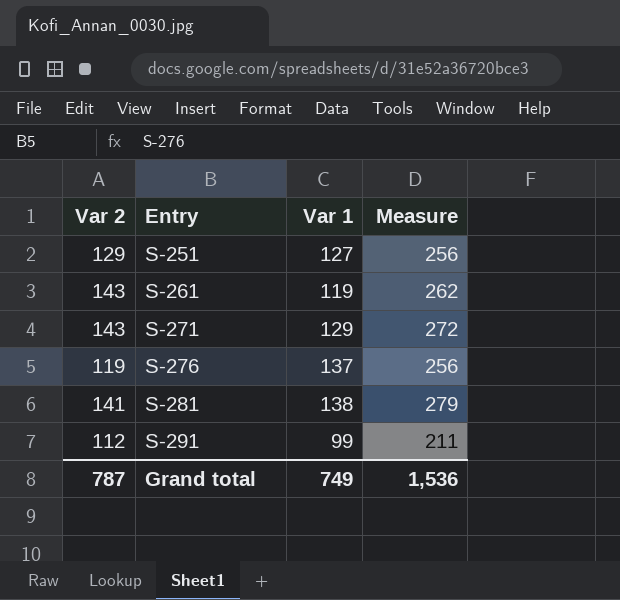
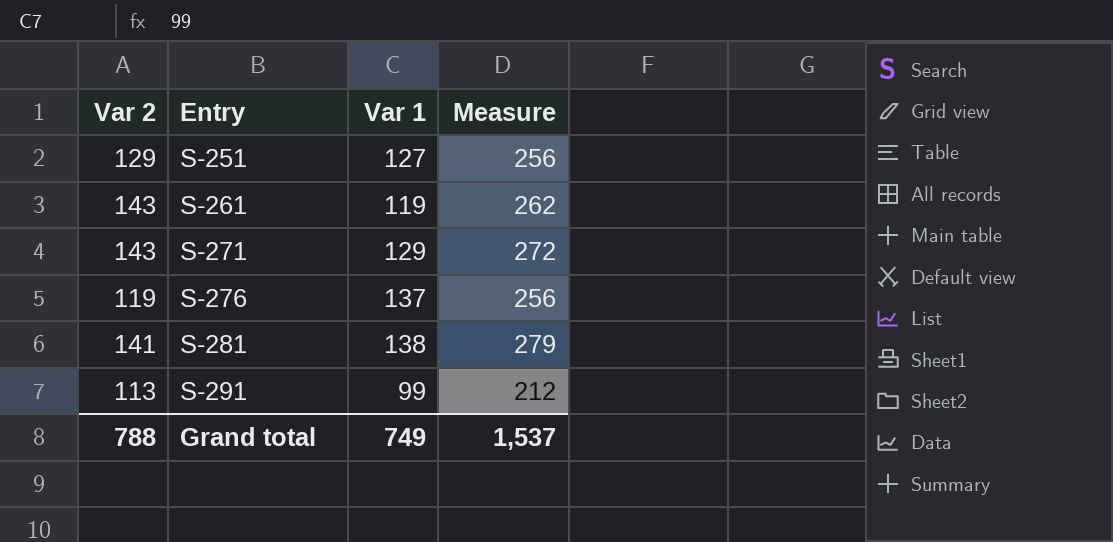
S-291 | Var 2: 112 -> 113
S-291 | Measure: 211 -> 212
Grand total | Var 2: 787 -> 788
Grand total | Measure: 1,536 -> 1,537

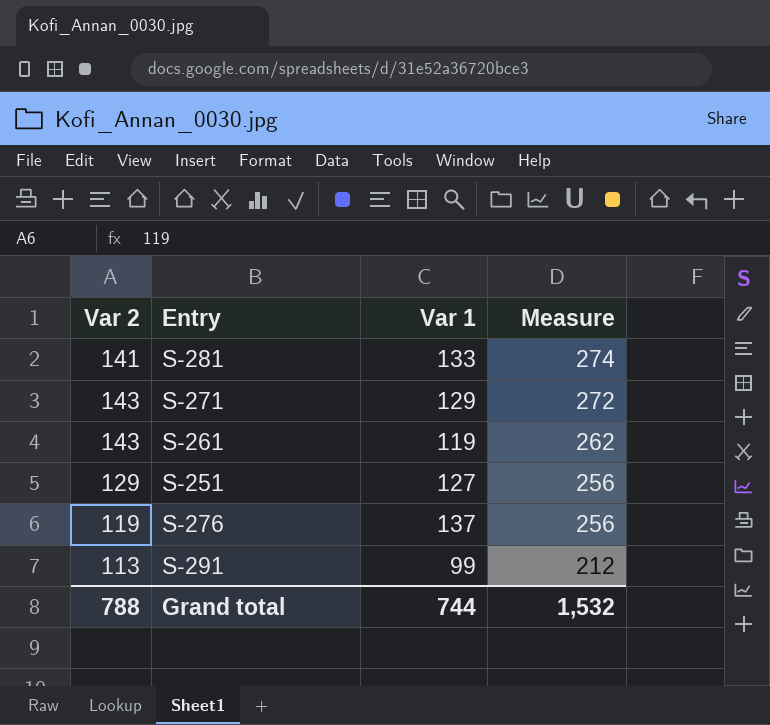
row order: Entry ascending -> Measure descending
S-281 | Var 1: 138 -> 133
S-281 | Measure: 279 -> 274
Grand total | Var 1: 749 -> 744
Grand total | Measure: 1,537 -> 1,532

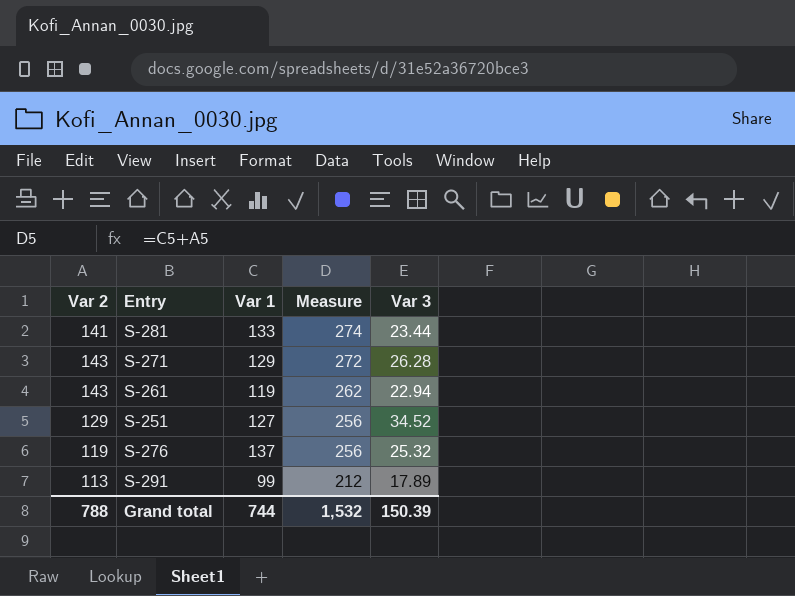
column Var 3 | position: none -> 5

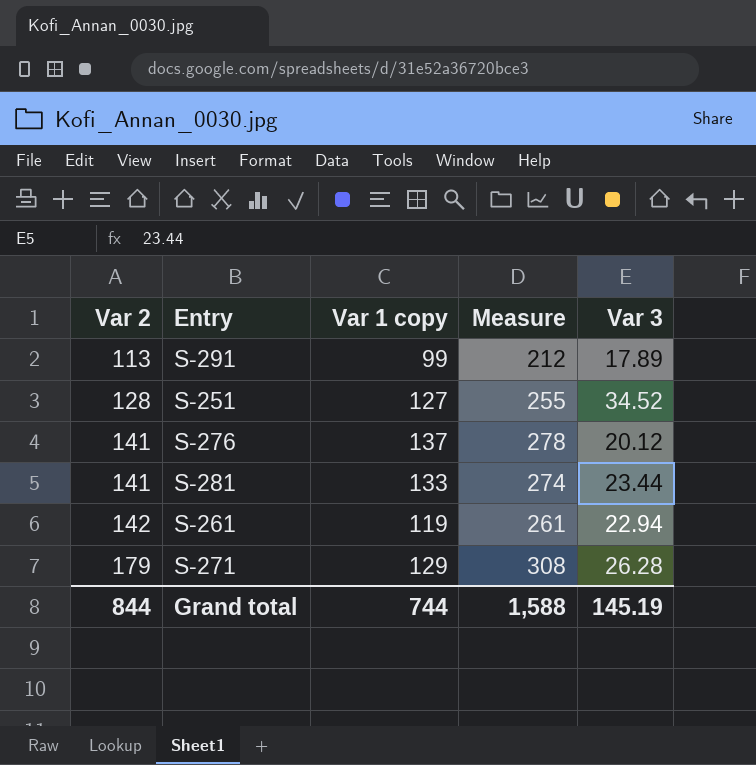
row order: Measure descending -> Var 2 ascending
column name: Var 1 -> Var 1 copy
S-251 | Var 2: 129 -> 128
S-251 | Measure: 256 -> 255
S-276 | Var 2: 119 -> 141
S-276 | Measure: 256 -> 278
S-276 | Var 3: 25.32 -> 20.12
S-261 | Var 2: 143 -> 142
S-261 | Measure: 262 -> 261
S-271 | Var 2: 143 -> 179
S-271 | Measure: 272 -> 308
Grand total | Var 2: 788 -> 844
Grand total | Measure: 1,532 -> 1,588
Grand total | Var 3: 150.39 -> 145.19

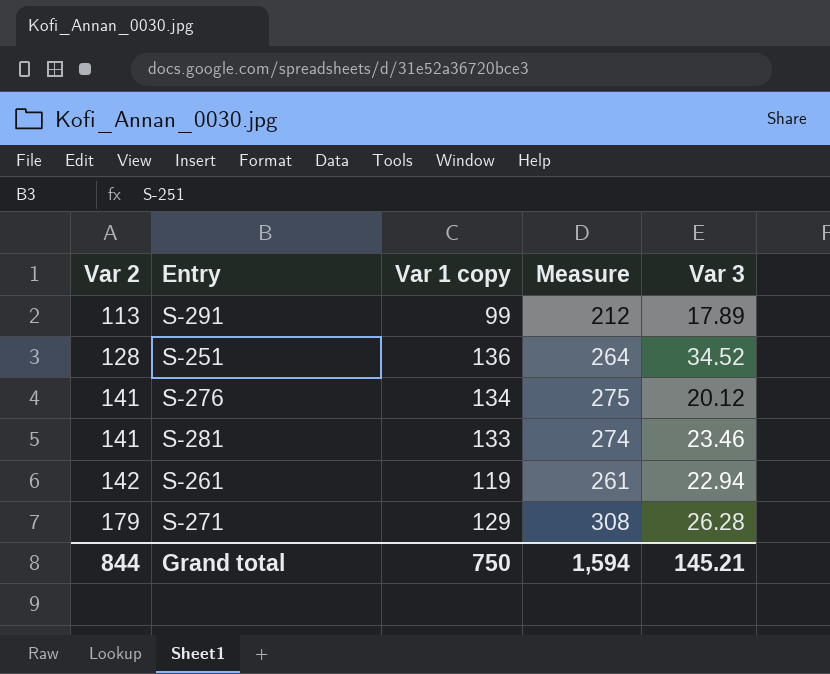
S-251 | Var 1 copy: 127 -> 136
S-251 | Measure: 255 -> 264
S-276 | Var 1 copy: 137 -> 134
S-276 | Measure: 278 -> 275
S-281 | Var 3: 23.44 -> 23.46
Grand total | Var 1 copy: 744 -> 750
Grand total | Measure: 1,588 -> 1,594
Grand total | Var 3: 145.19 -> 145.21

